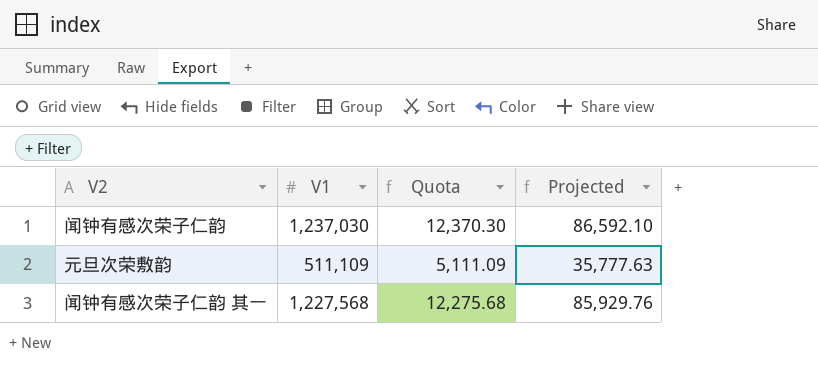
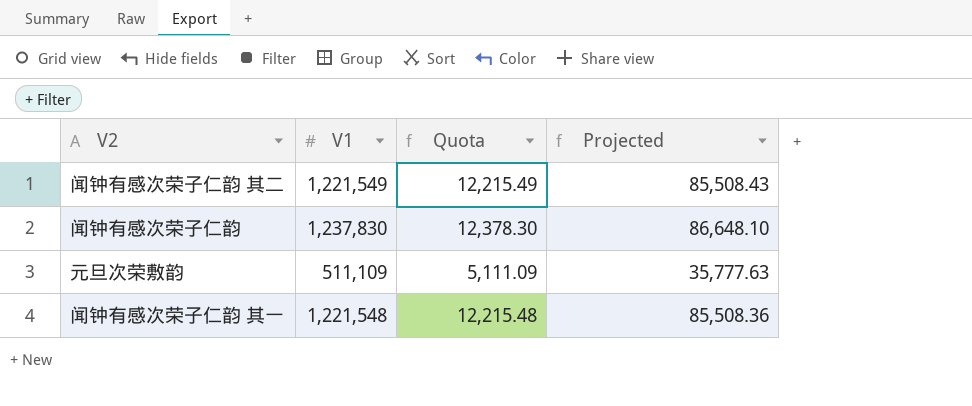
row 闻钟有感次荣子仁韵 其二: none -> 1,221,549 | 12,215.49 | 85,508.43
闻钟有感次荣子仁韵 | V1: 1,237,030 -> 1,237,830
闻钟有感次荣子仁韵 | Quota: 12,370.30 -> 12,378.30
闻钟有感次荣子仁韵 | Projected: 86,592.10 -> 86,648.10
闻钟有感次荣子仁韵 其一 | V1: 1,227,568 -> 1,221,548
闻钟有感次荣子仁韵 其一 | Quota: 12,275.68 -> 12,215.48
闻钟有感次荣子仁韵 其一 | Projected: 85,929.76 -> 85,508.36

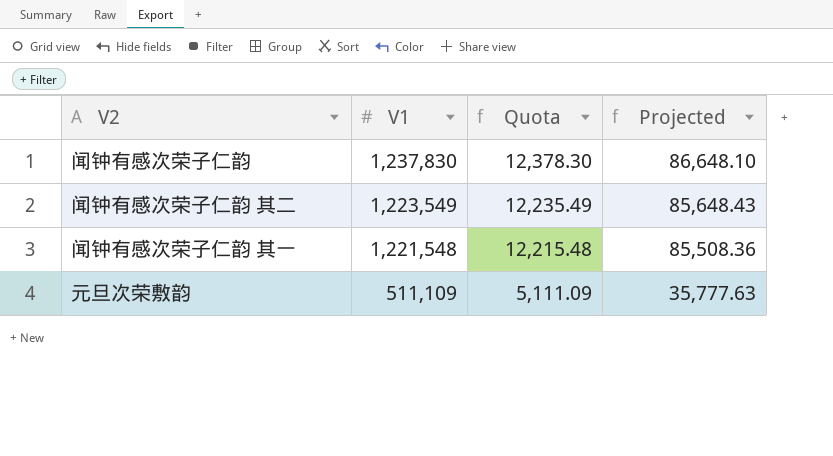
row order: none -> V1 descending
闻钟有感次荣子仁韵 其二 | V1: 1,221,549 -> 1,223,549
闻钟有感次荣子仁韵 其二 | Quota: 12,215.49 -> 12,235.49
闻钟有感次荣子仁韵 其二 | Projected: 85,508.43 -> 85,648.43

